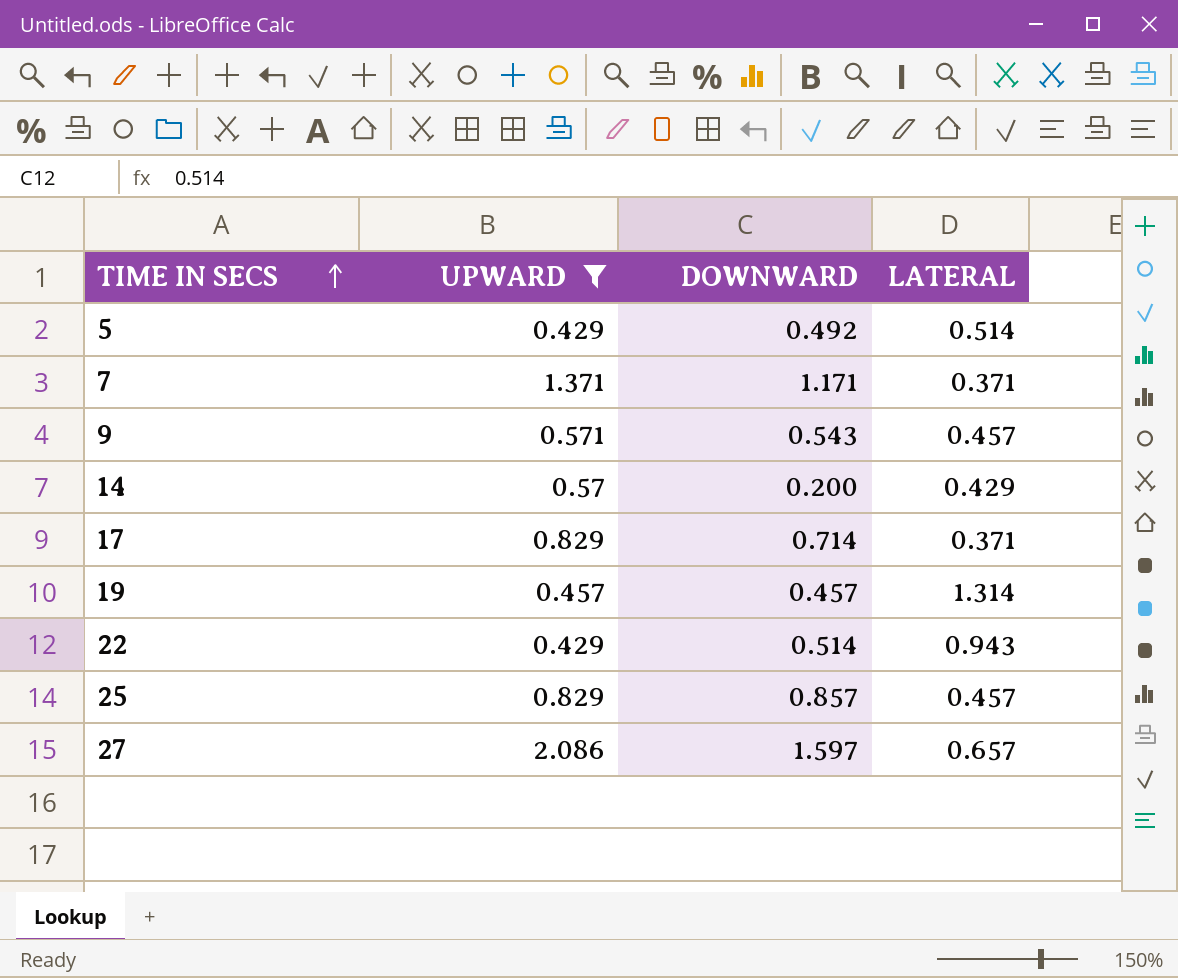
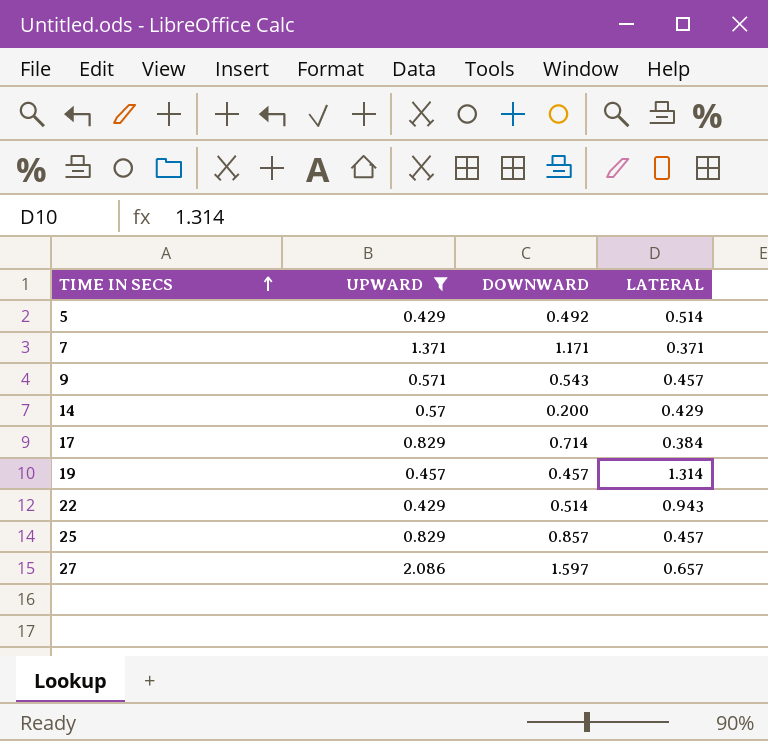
17 | LATERAL: 0.371 -> 0.384

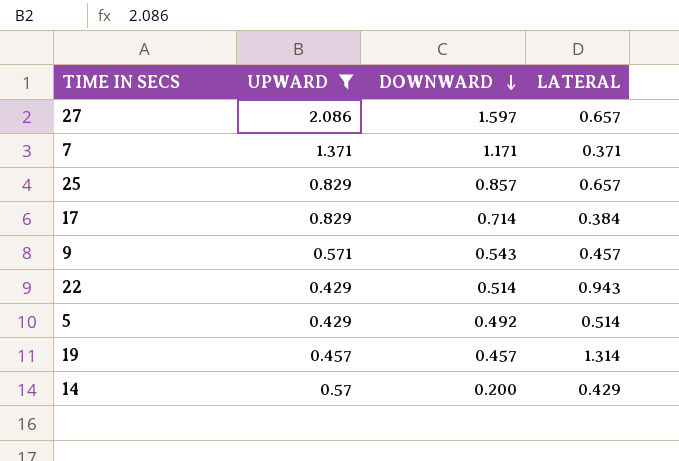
row order: TIME IN SECS ascending -> DOWNWARD descending
25 | LATERAL: 0.457 -> 0.657

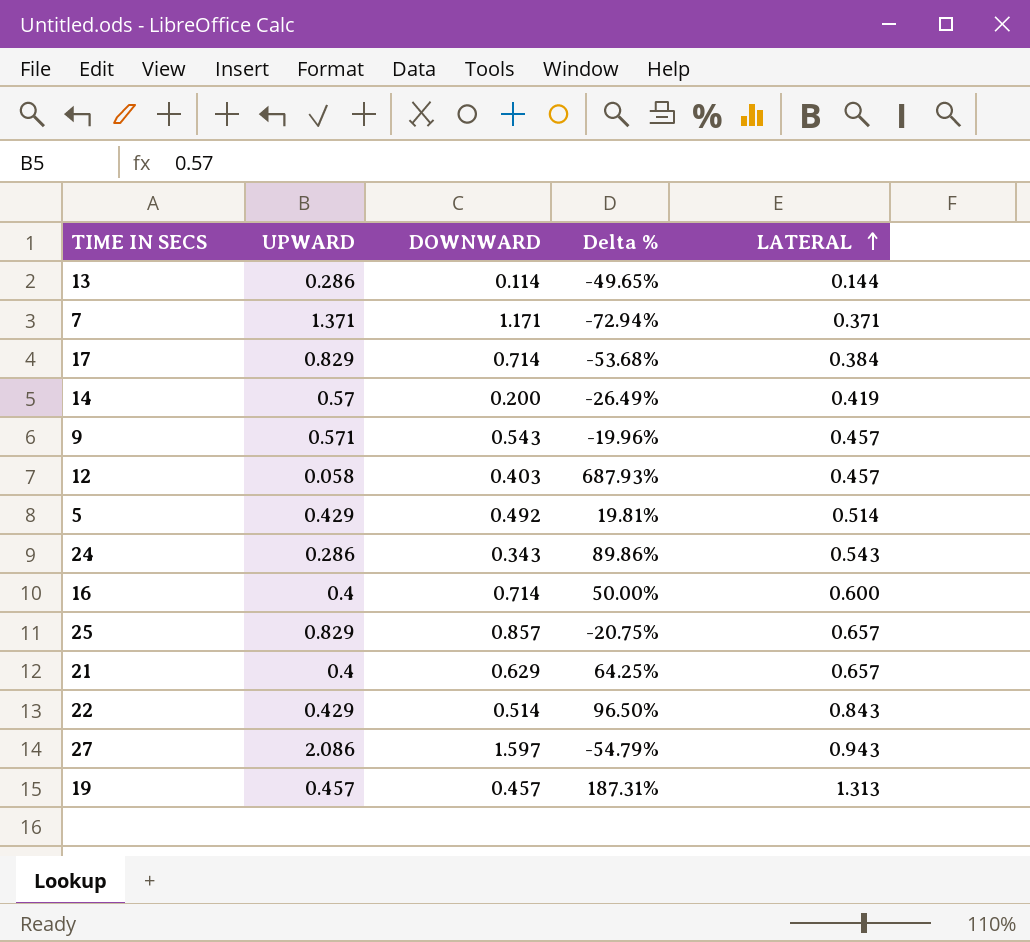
filter: UPWARD >= 0.429 -> none
row order: DOWNWARD descending -> LATERAL ascending
column Delta % | formula: none -> ([LATERAL] - [UPWARD]) / [UPWARD]
14 | LATERAL: 0.429 -> 0.419
22 | LATERAL: 0.943 -> 0.843
27 | LATERAL: 0.657 -> 0.943
19 | LATERAL: 1.314 -> 1.313

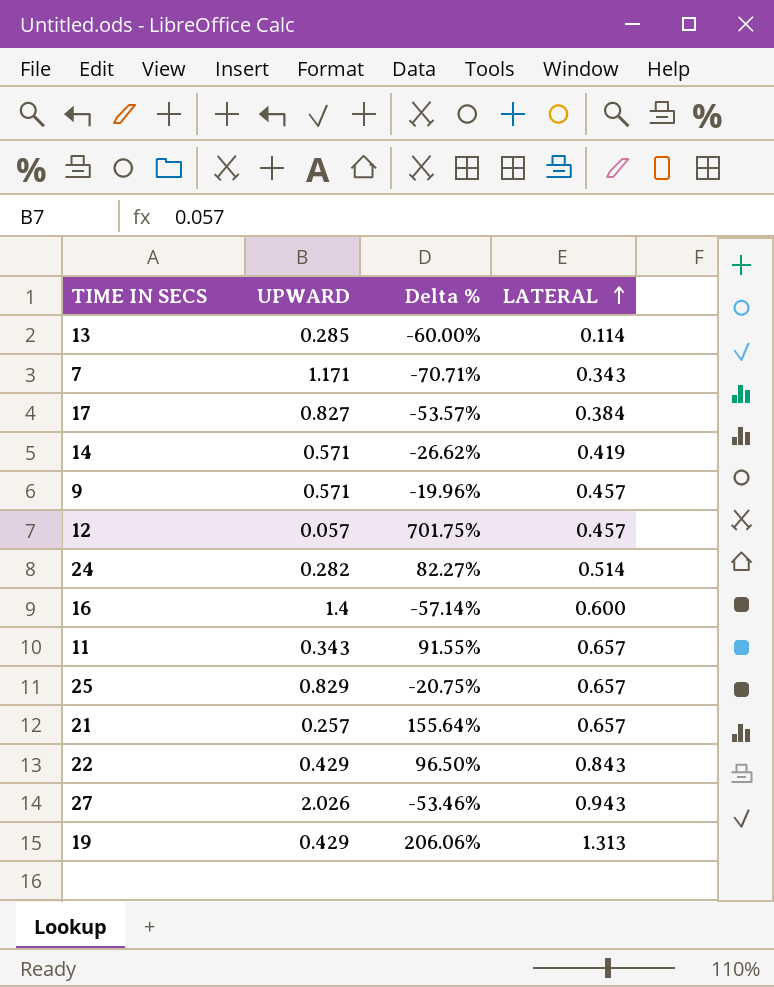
column DOWNWARD | position: 3 -> none
row 5: 0.429 | 0.492 | 19.81% | 0.514 -> none
13 | UPWARD: 0.286 -> 0.285
13 | Delta %: -49.65% -> -60.00%
13 | LATERAL: 0.144 -> 0.114
7 | UPWARD: 1.371 -> 1.171
7 | Delta %: -72.94% -> -70.71%
7 | LATERAL: 0.371 -> 0.343
17 | UPWARD: 0.829 -> 0.827
17 | Delta %: -53.68% -> -53.57%
14 | UPWARD: 0.57 -> 0.571
14 | Delta %: -26.49% -> -26.62%
12 | UPWARD: 0.058 -> 0.057
12 | Delta %: 687.93% -> 701.75%
24 | UPWARD: 0.286 -> 0.282
24 | Delta %: 89.86% -> 82.27%
24 | LATERAL: 0.543 -> 0.514
16 | UPWARD: 0.4 -> 1.4
16 | Delta %: 50.00% -> -57.14%
row 11: none -> 0.343 | 91.55% | 0.657
21 | UPWARD: 0.4 -> 0.257
21 | Delta %: 64.25% -> 155.64%
27 | UPWARD: 2.086 -> 2.026
27 | Delta %: -54.79% -> -53.46%
19 | UPWARD: 0.457 -> 0.429
19 | Delta %: 187.31% -> 206.06%

